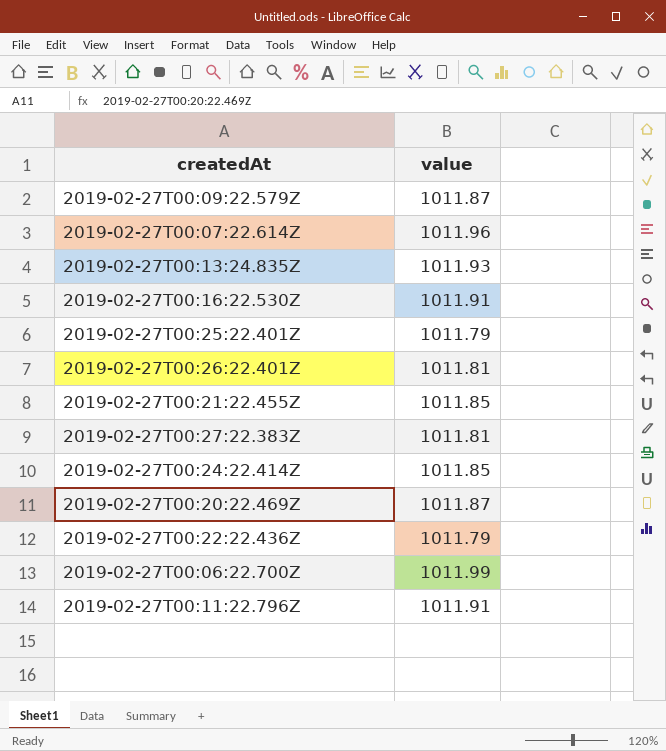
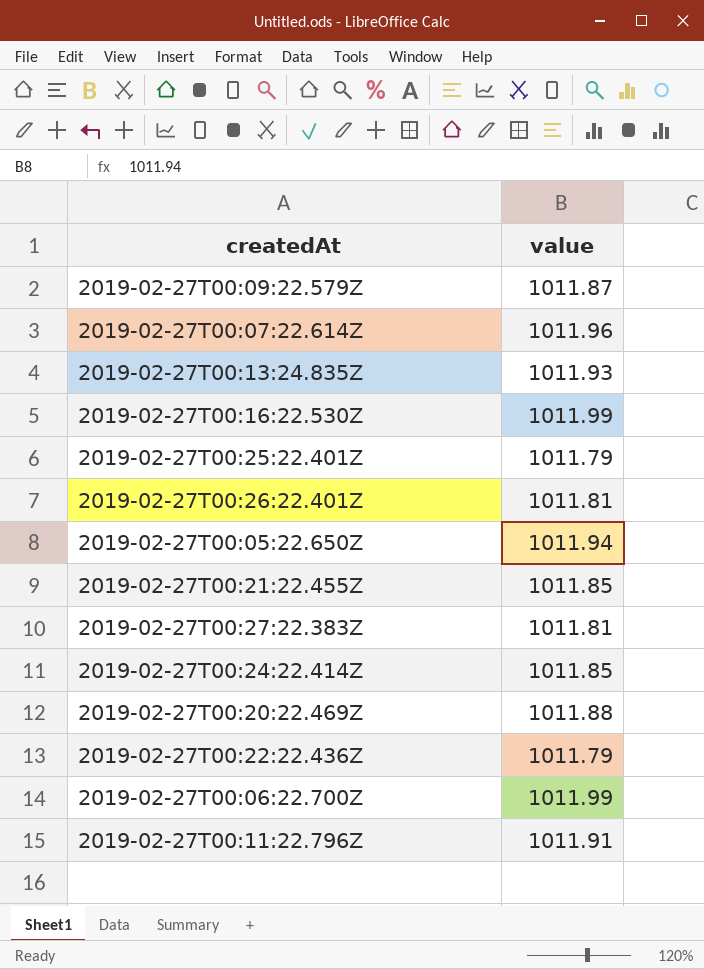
2019-02-27T00:16:22.530Z | value: 1011.91 -> 1011.99
row 2019-02-27T00:05:22.650Z: none -> 1011.94
2019-02-27T00:20:22.469Z | value: 1011.87 -> 1011.88

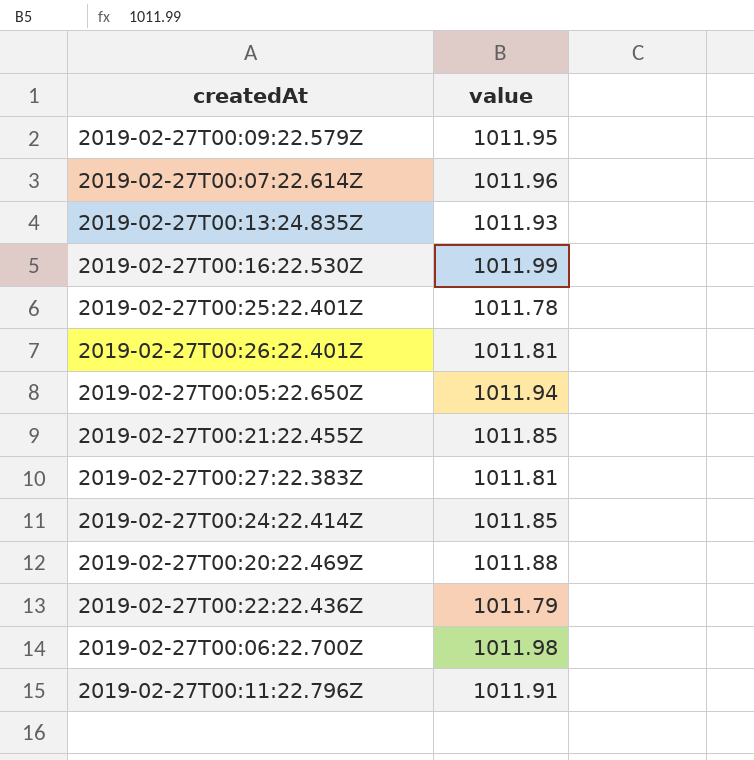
2019-02-27T00:09:22.579Z | value: 1011.87 -> 1011.95
2019-02-27T00:25:22.401Z | value: 1011.79 -> 1011.78
2019-02-27T00:06:22.700Z | value: 1011.99 -> 1011.98

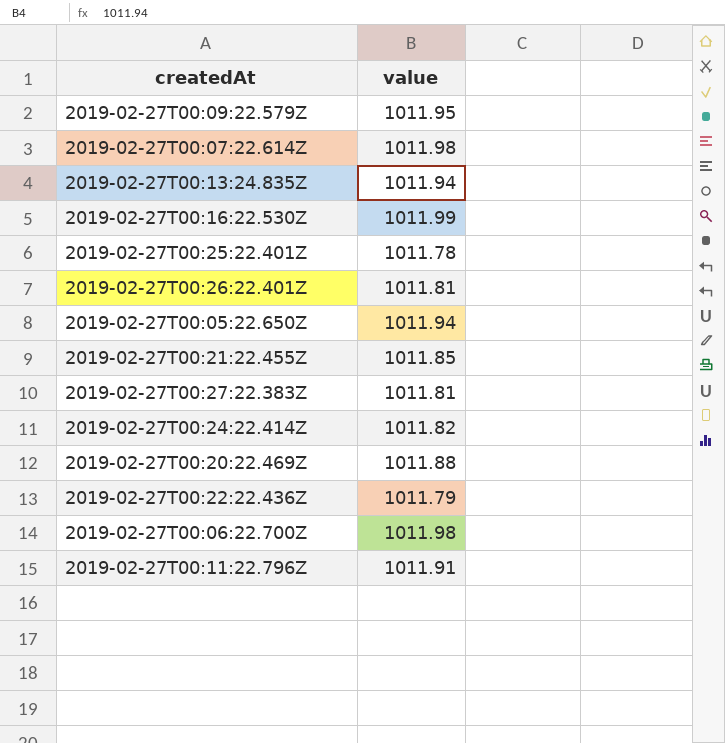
2019-02-27T00:07:22.614Z | value: 1011.96 -> 1011.98
2019-02-27T00:13:24.835Z | value: 1011.93 -> 1011.94
2019-02-27T00:24:22.414Z | value: 1011.85 -> 1011.82

